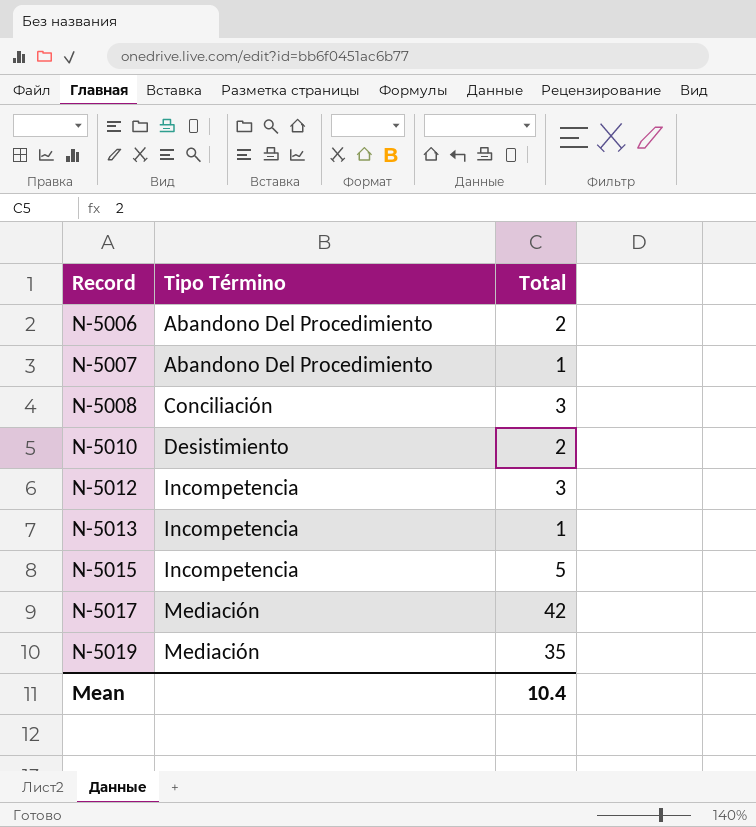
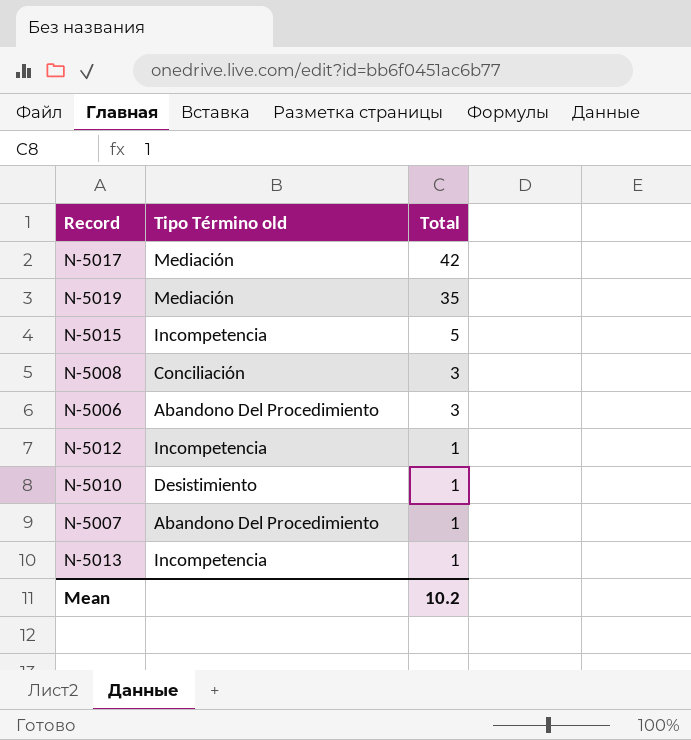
row order: Record ascending -> Total descending
column name: Tipo Término -> Tipo Término old
N-5006 | Total: 2 -> 3
N-5012 | Total: 3 -> 1
N-5010 | Total: 2 -> 1
Mean | Total: 10.4 -> 10.2

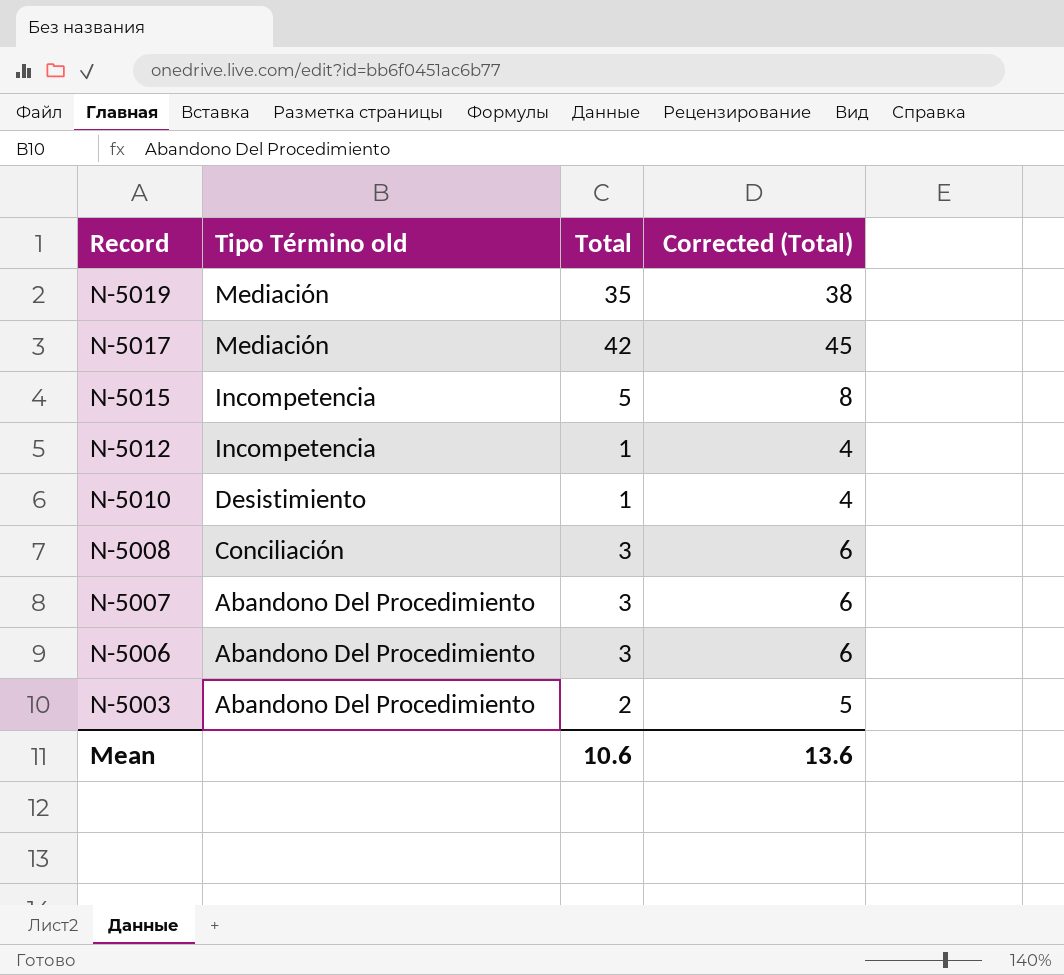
row order: Total descending -> Record descending
column Corrected (Total) | formula: none -> [Total] + 3
row N-5013: Incompetencia | 1 -> none
N-5007 | Total: 1 -> 3
row N-5003: none -> Abandono Del Procedimiento | 2 | 5
Mean | Total: 10.2 -> 10.6

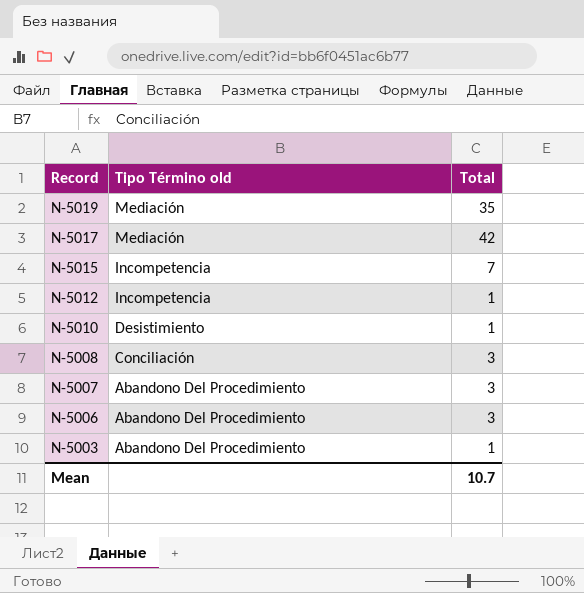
column Corrected (Total) | formula: [Total] + 3 -> none
N-5015 | Total: 5 -> 7
N-5003 | Total: 2 -> 1
Mean | Total: 10.6 -> 10.7

